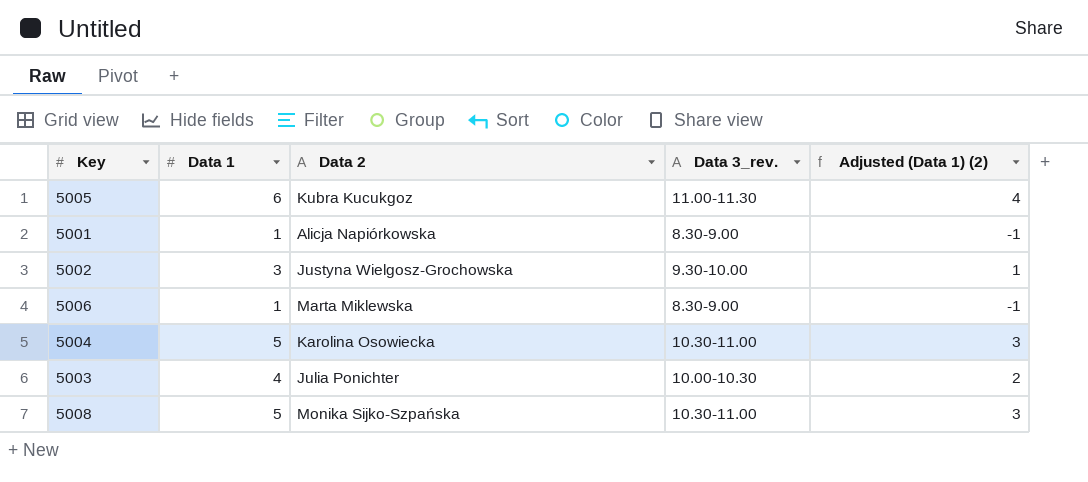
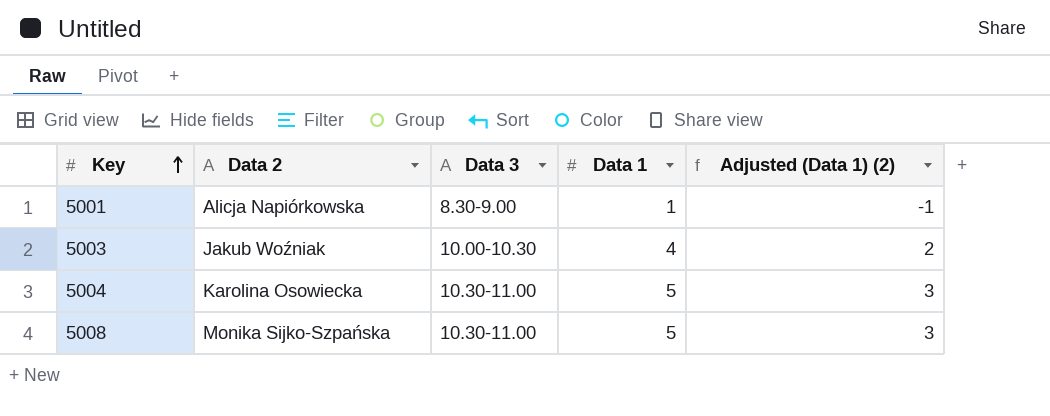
row order: none -> Key ascending
column name: Data 3_rev. -> Data 3
column Data 1 | position: 2 -> 4
row 5005: 6 | Kubra Kucukgoz | 11.00-11.30 | 4 -> none
row 5002: 3 | Justyna Wielgosz-Grochowska | 9.30-10.00 | 1 -> none
row 5006: 1 | Marta Miklewska | 8.30-9.00 | -1 -> none
5003 | Data 2: Julia Ponichter -> Jakub Woźniak

